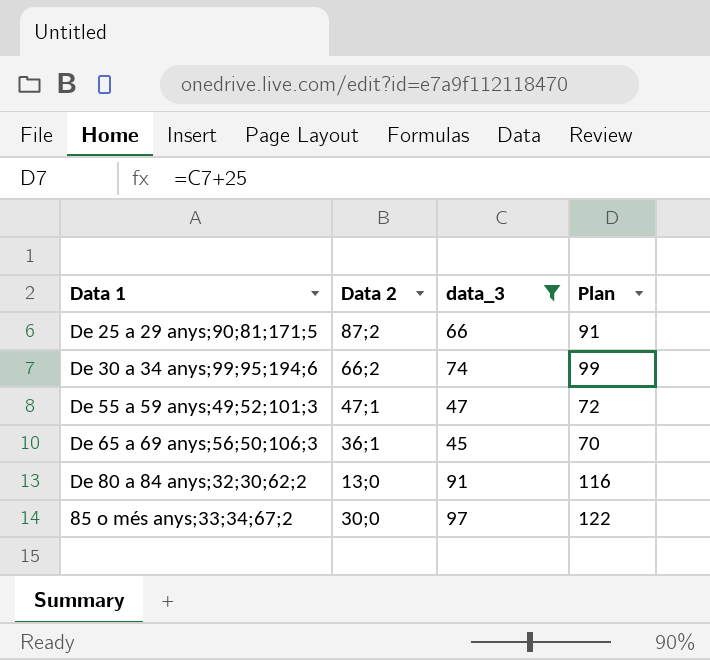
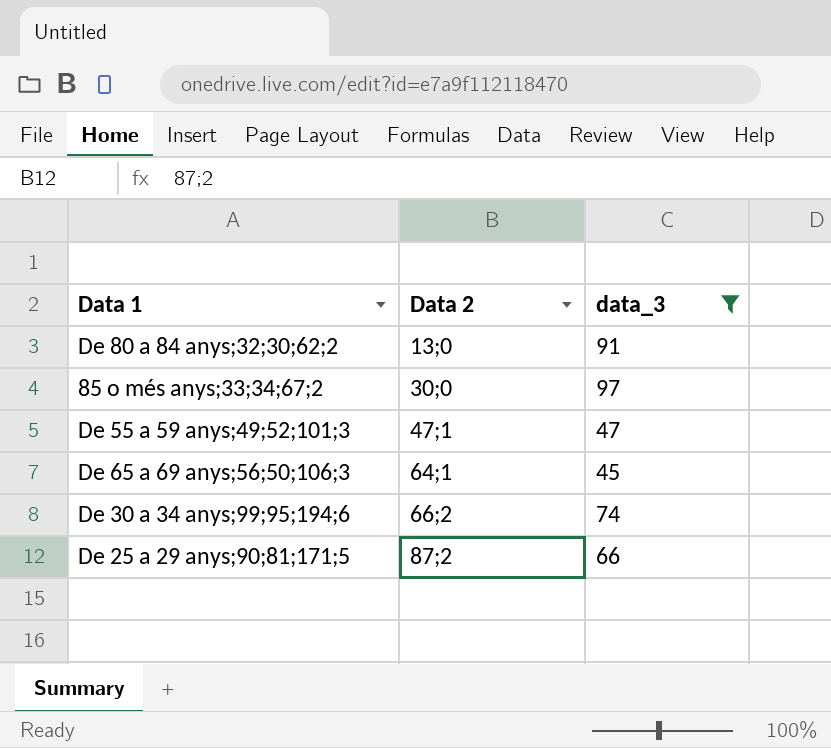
row order: none -> Data 2 ascending
column Plan | formula: [data_3] + 25 -> none
De 65 a 69 anys;56;50;106;3 | Data 2: 36;1 -> 64;1

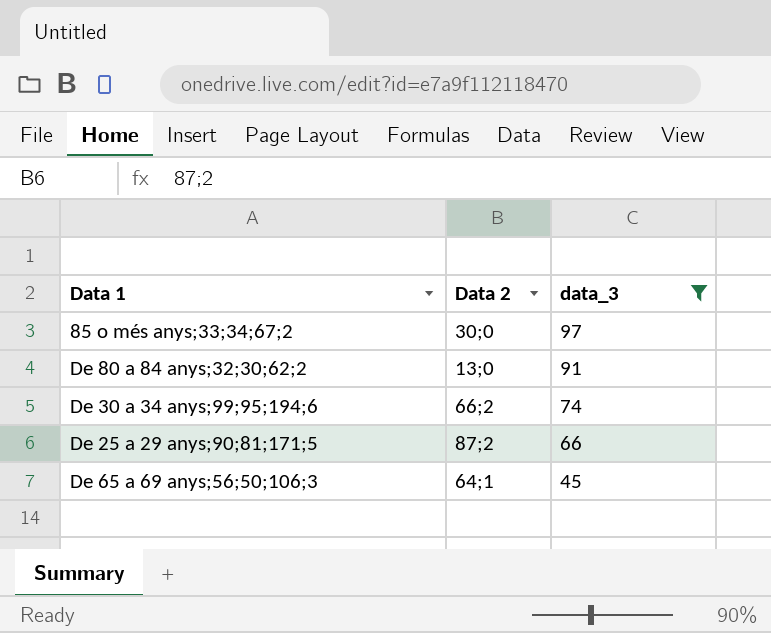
row order: Data 2 ascending -> data_3 descending
row De 55 a 59 anys;49;52;101;3: 47;1 | 47 -> none

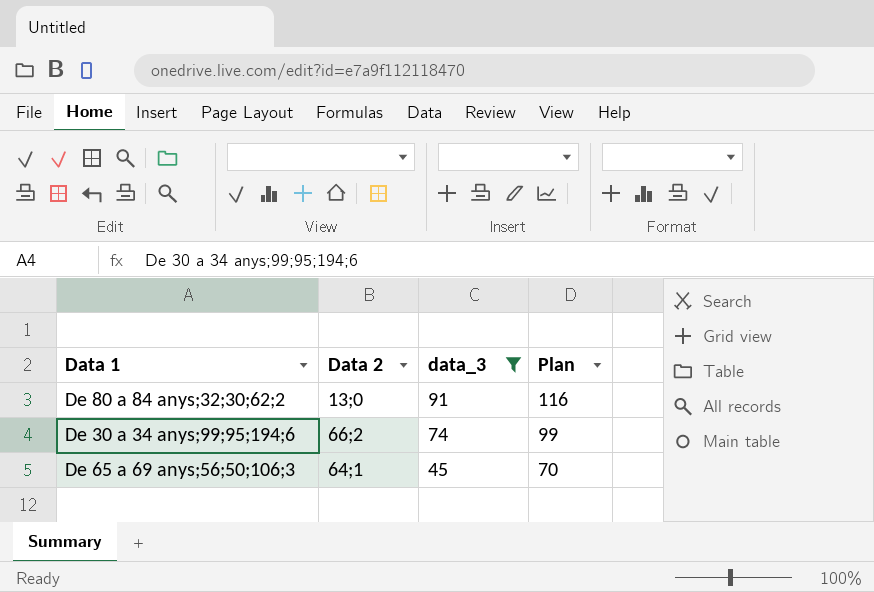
column Plan | formula: none -> [data_3] + 25
row 85 o més anys;33;34;67;2: 30;0 | 97 -> none
row De 25 a 29 anys;90;81;171;5: 87;2 | 66 -> none

